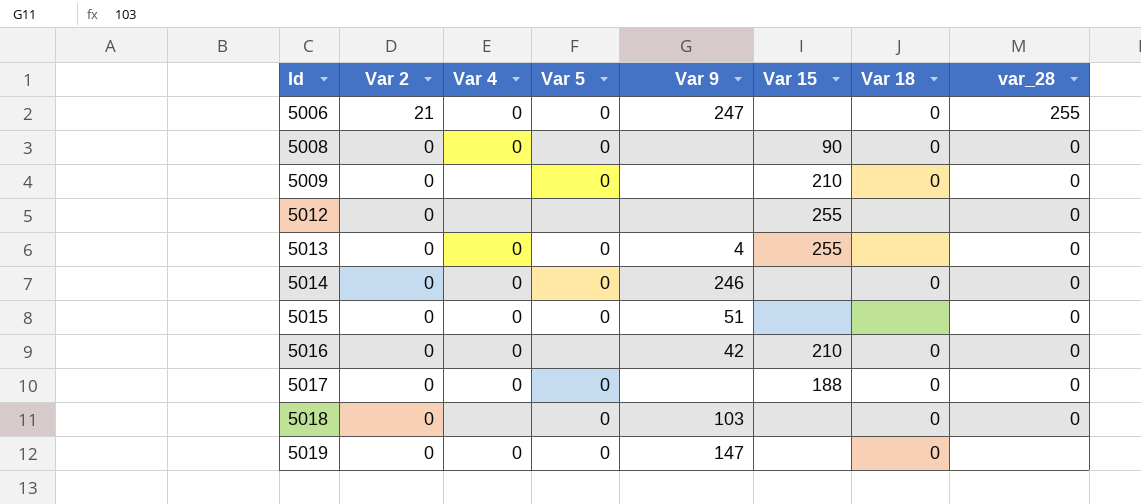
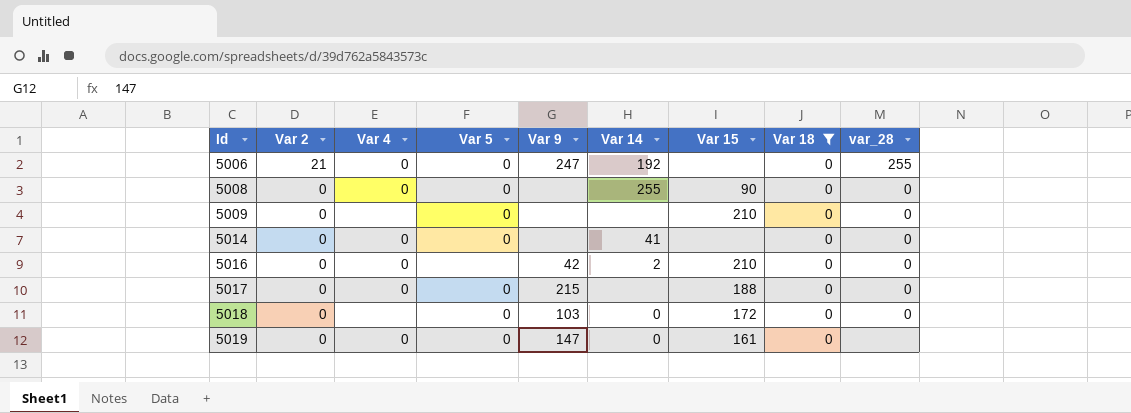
filter: none -> Var 18 = 0
column Var 14 | position: none -> 6
5014 | Var 9: 246 -> none
5017 | Var 9: none -> 215
5018 | Var 15: none -> 172
5019 | Var 15: none -> 161

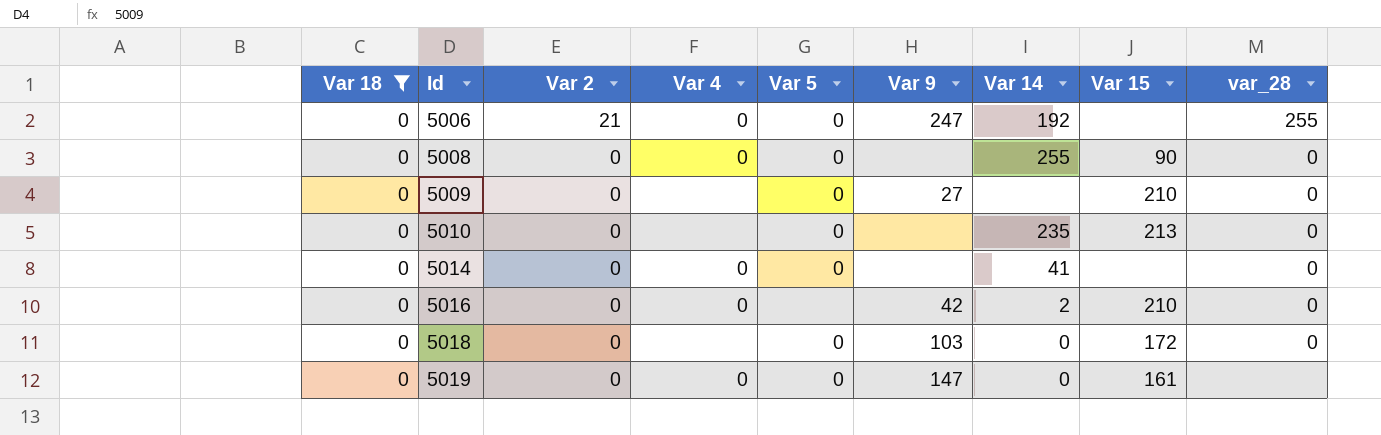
column Var 18 | position: 8 -> 1
row 5017: 0 | 0 | 0 | 215 | none | 188 | 0 | 0 -> none
5009 | Var 9: none -> 27
row 5010: none -> 0 | 0 | none | 0 | none | 235 | 213 | 0

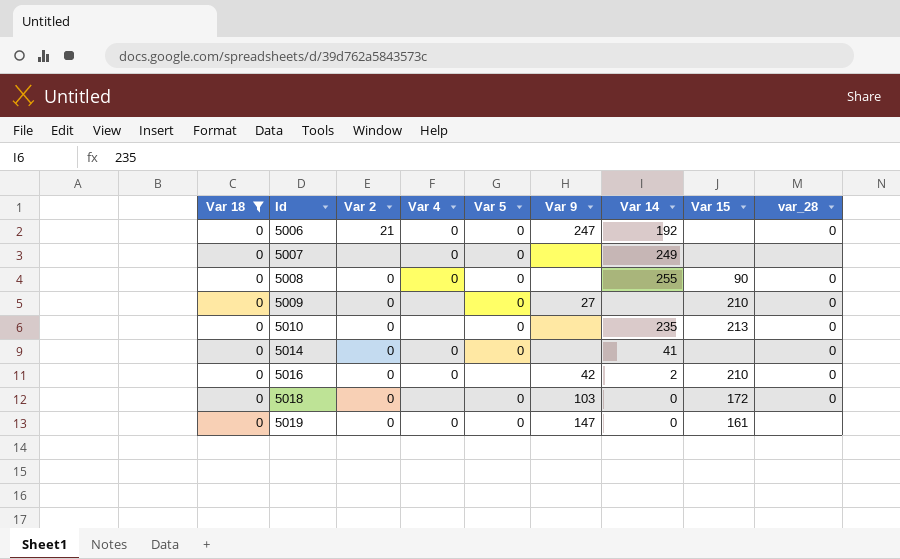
5006 | var_28: 255 -> 0
row 5007: none -> 0 | none | 0 | 0 | none | 249 | none | none

